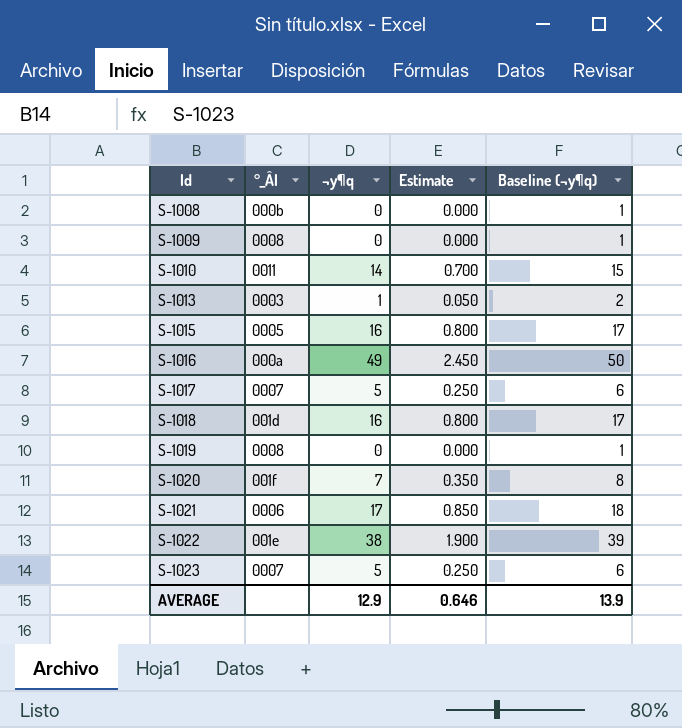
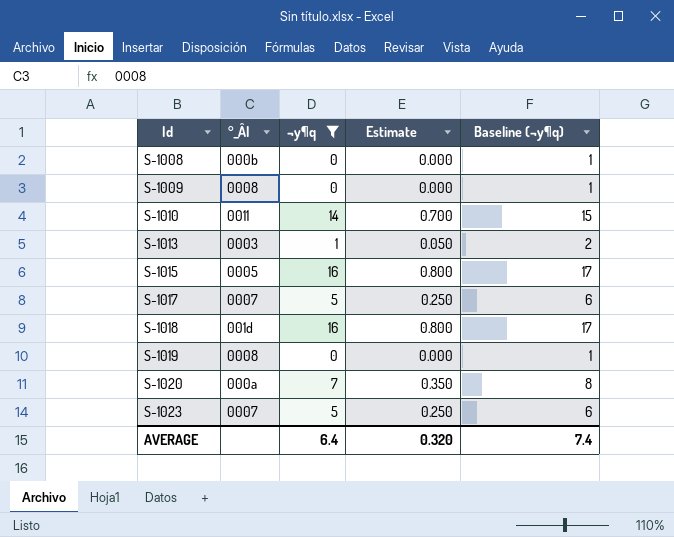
filter: none -> ¬y¶q <= 16
S-1020 | °_ÂI: 001f -> 000a
AVERAGE | ¬y¶q: 12.9 -> 6.4
AVERAGE | Estimate: 0.646 -> 0.320
AVERAGE | Baseline (¬y¶q): 13.9 -> 7.4

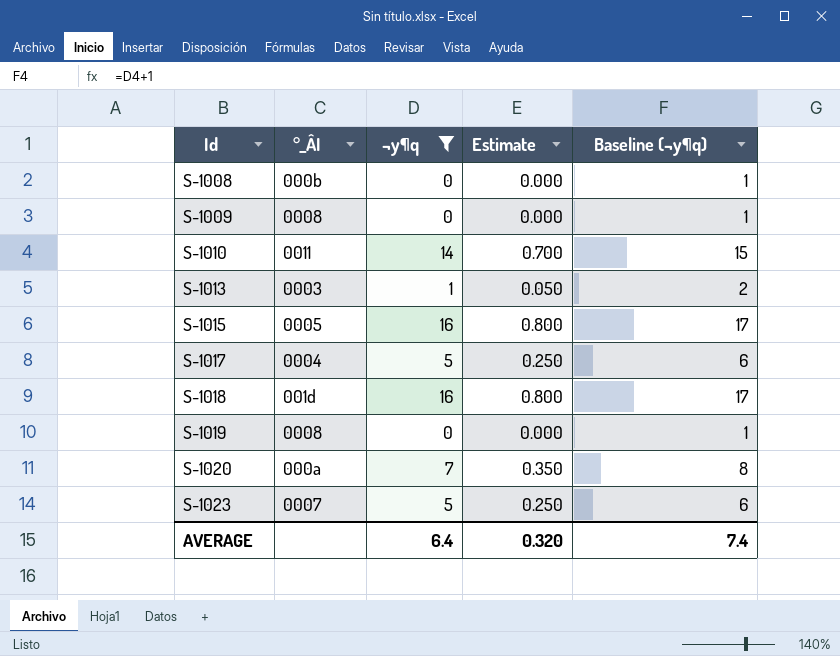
S-1017 | °_ÂI: 0007 -> 0004

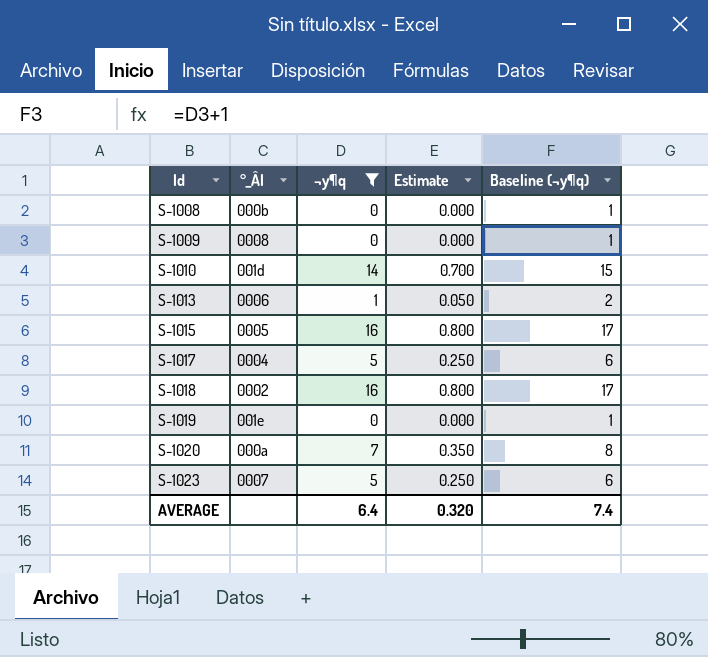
S-1010 | °_ÂI: 0011 -> 001d
S-1013 | °_ÂI: 0003 -> 0006
S-1018 | °_ÂI: 001d -> 0002
S-1019 | °_ÂI: 0008 -> 001e

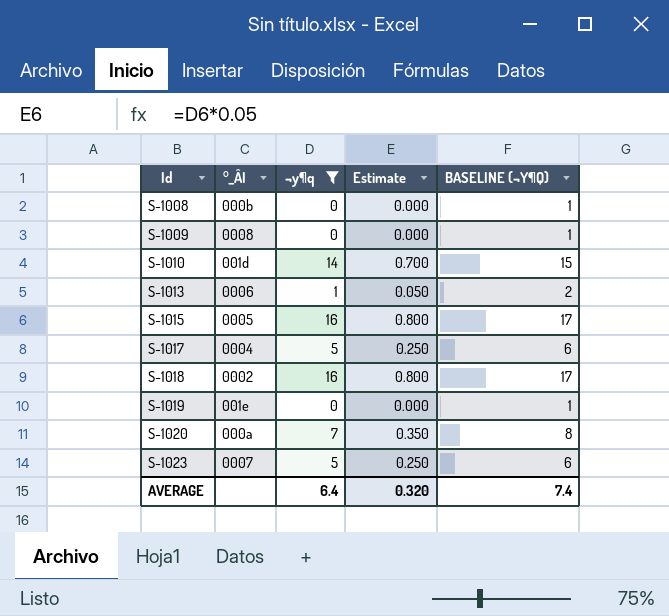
column name: Baseline (¬y¶q) -> BASELINE (¬Y¶Q)

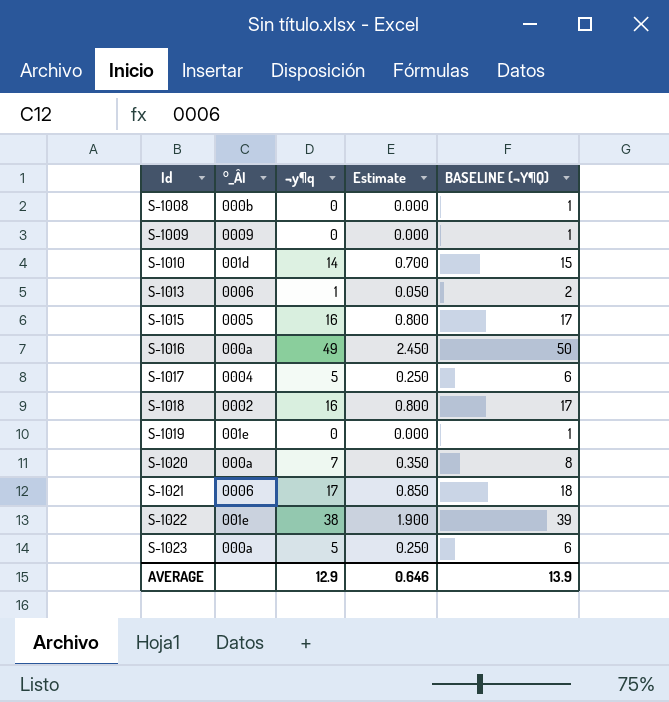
filter: ¬y¶q <= 16 -> none
S-1009 | °_ÂI: 0008 -> 0009
S-1023 | °_ÂI: 0007 -> 000a
AVERAGE | ¬y¶q: 6.4 -> 12.9
AVERAGE | Estimate: 0.320 -> 0.646
AVERAGE | BASELINE (¬Y¶Q): 7.4 -> 13.9

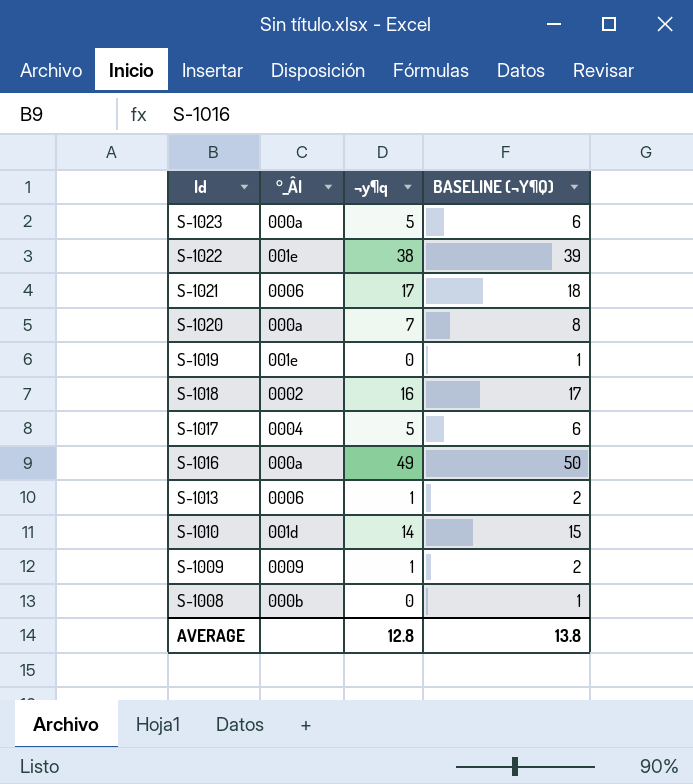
row order: Id ascending -> Id descending
column Estimate | formula: [¬y¶q] * 0.05 -> none
row S-1015: 0005 | 16 | 0.800 | 17 -> none
S-1009 | ¬y¶q: 0 -> 1
S-1009 | BASELINE (¬Y¶Q): 1 -> 2
AVERAGE | ¬y¶q: 12.9 -> 12.8
AVERAGE | BASELINE (¬Y¶Q): 13.9 -> 13.8

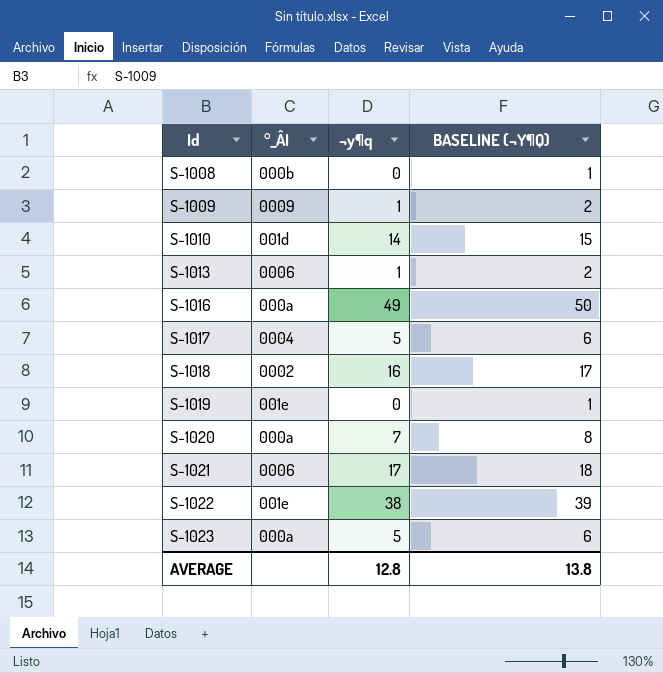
row order: Id descending -> Id ascending

